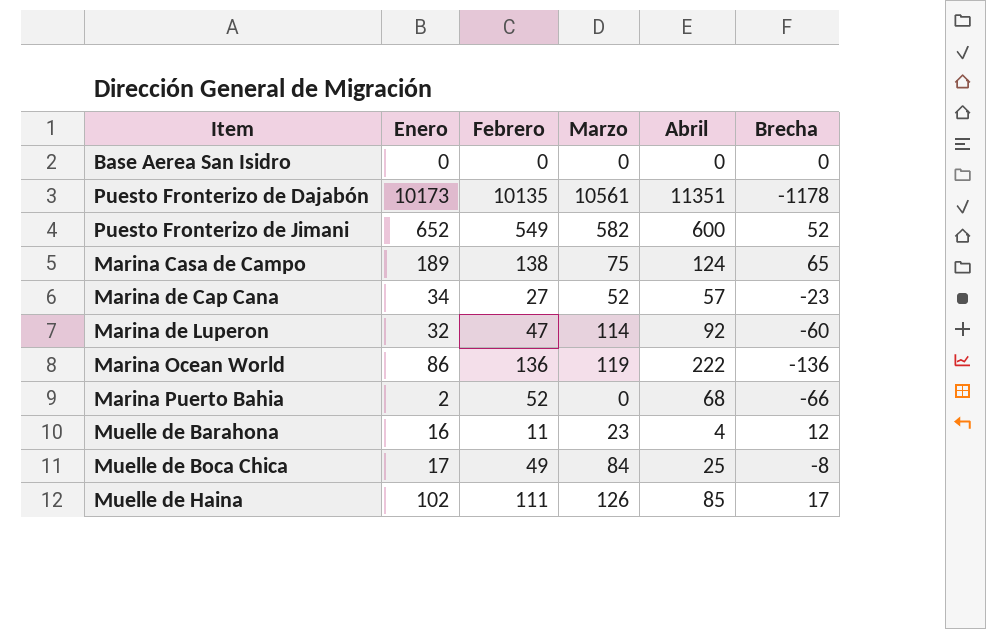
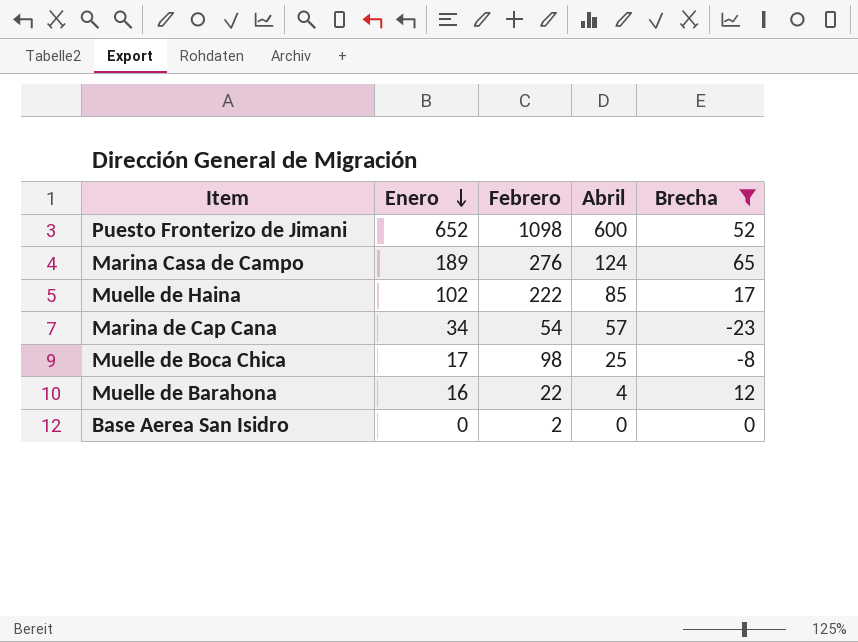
filter: none -> Brecha >= -23
row order: none -> Enero descending
column Marzo | position: 4 -> none
Puesto Fronterizo de Jimani | Febrero: 549 -> 1098
Marina Casa de Campo | Febrero: 138 -> 276
Muelle de Haina | Febrero: 111 -> 222
Marina de Cap Cana | Febrero: 27 -> 54
Muelle de Boca Chica | Febrero: 49 -> 98
Muelle de Barahona | Febrero: 11 -> 22
Base Aerea San Isidro | Febrero: 0 -> 2

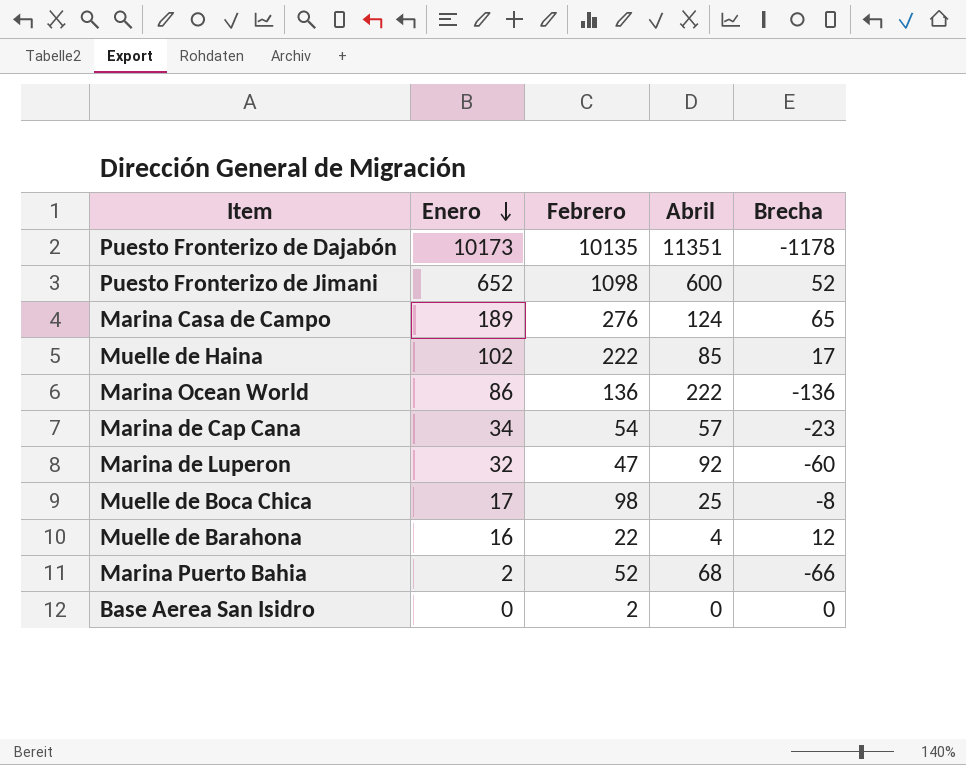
filter: Brecha >= -23 -> none

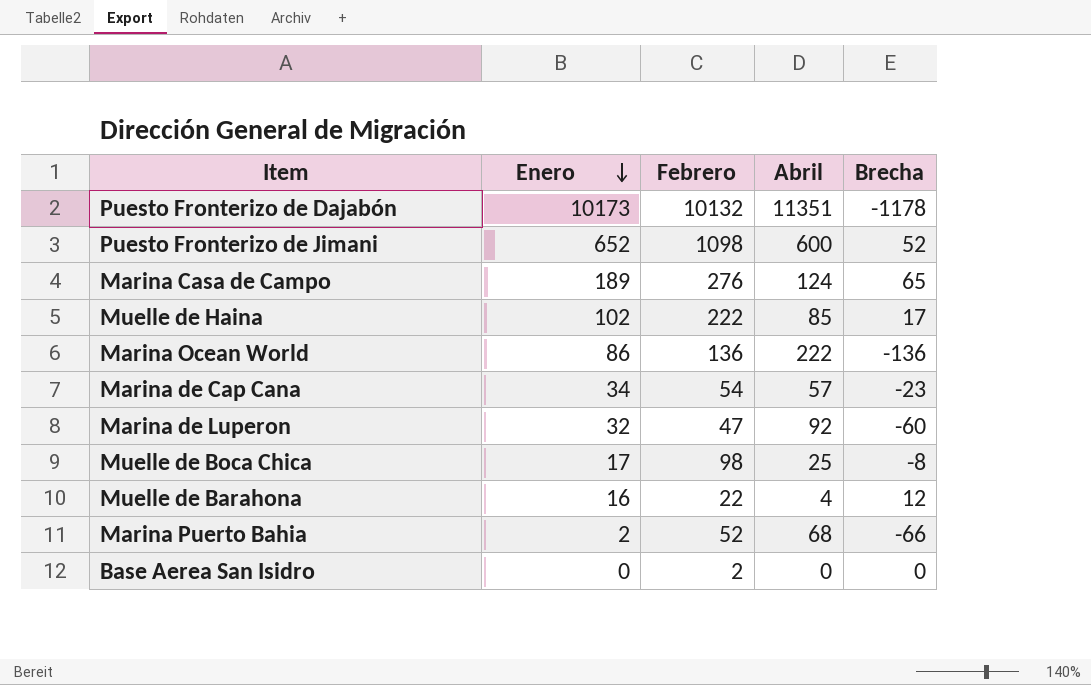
Puesto Fronterizo de Dajabón | Febrero: 10135 -> 10132

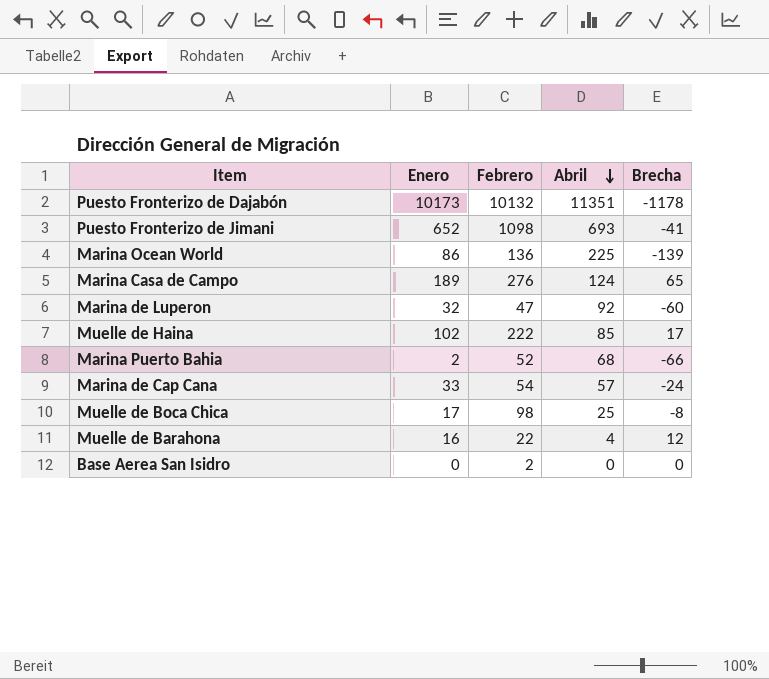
row order: Enero descending -> Abril descending
Puesto Fronterizo de Jimani | Abril: 600 -> 693
Puesto Fronterizo de Jimani | Brecha: 52 -> -41
Marina Ocean World | Abril: 222 -> 225
Marina Ocean World | Brecha: -136 -> -139
Marina de Cap Cana | Enero: 34 -> 33
Marina de Cap Cana | Brecha: -23 -> -24

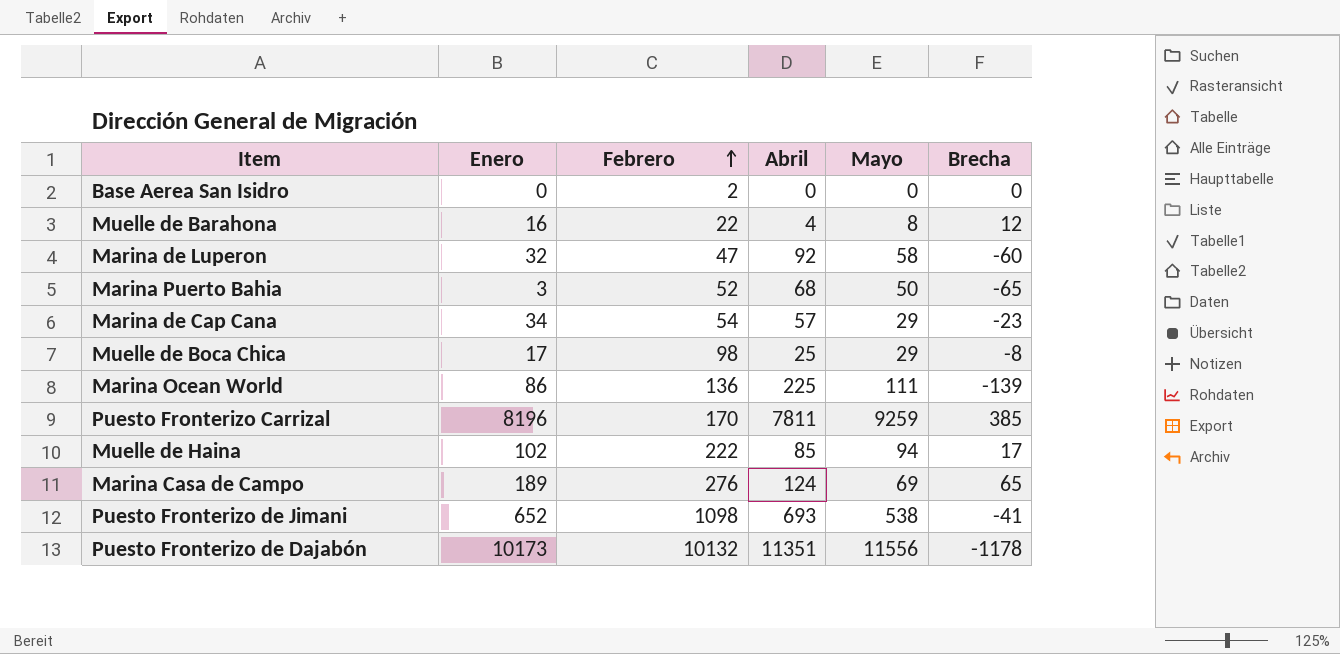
row order: Abril descending -> Febrero ascending
column Mayo | position: none -> 5
Marina Puerto Bahia | Enero: 2 -> 3
Marina Puerto Bahia | Brecha: -66 -> -65
Marina de Cap Cana | Enero: 33 -> 34
Marina de Cap Cana | Brecha: -24 -> -23
row Puesto Fronterizo Carrizal: none -> 8196 | 170 | 7811 | 9259 | 385

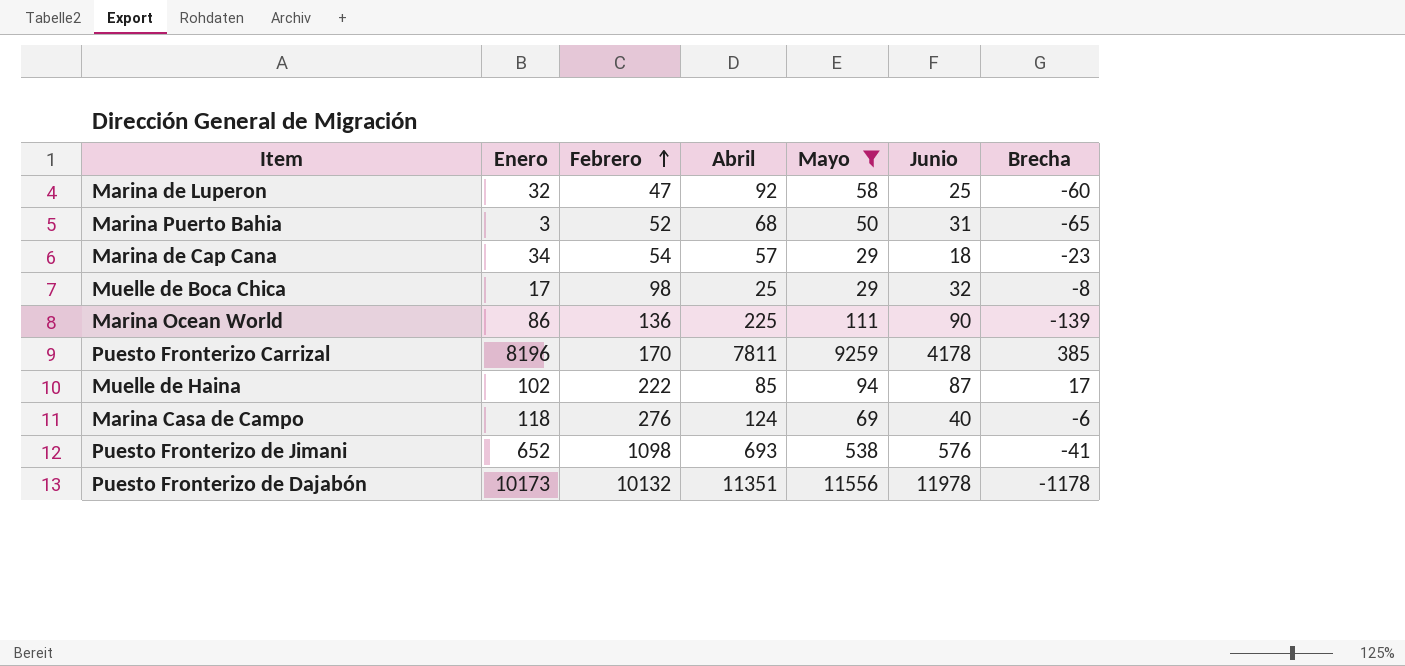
filter: none -> Mayo >= 29
column Junio | position: none -> 6
Marina Casa de Campo | Enero: 189 -> 118
Marina Casa de Campo | Brecha: 65 -> -6

